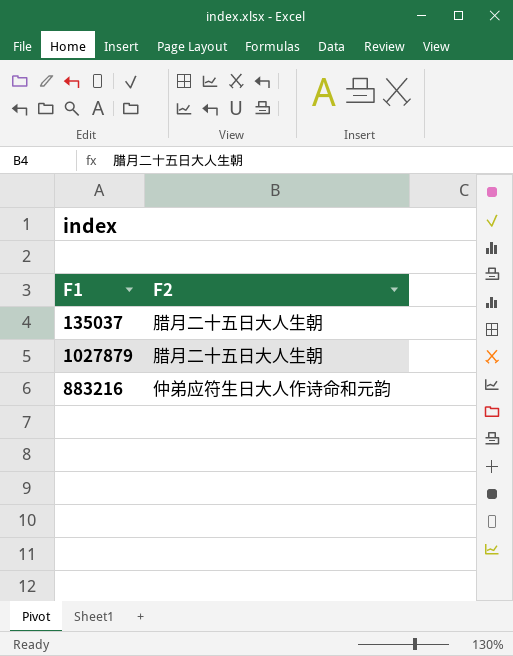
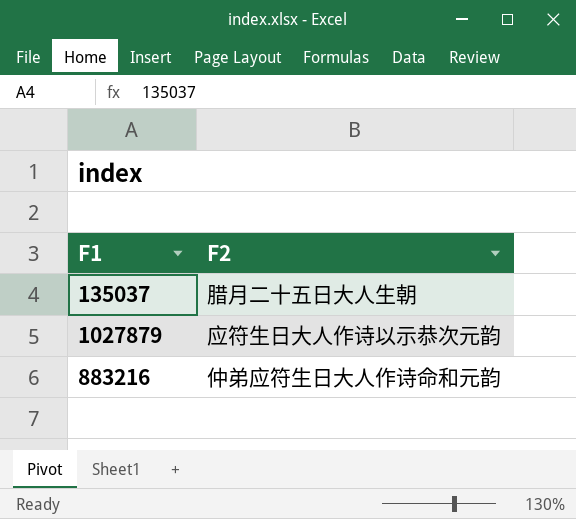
1027879 | F2: 腊月二十五日大人生朝 -> 应符生日大人作诗以示恭次元韵

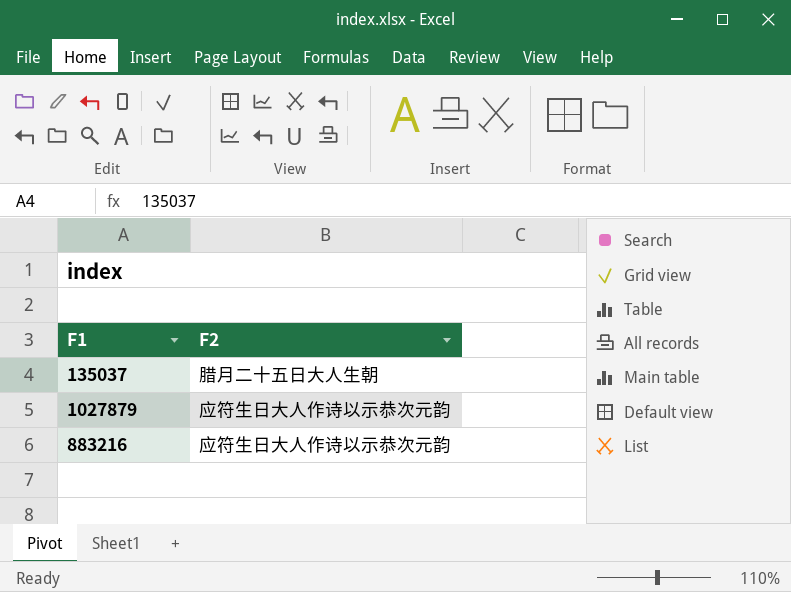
883216 | F2: 仲弟应符生日大人作诗命和元韵 -> 应符生日大人作诗以示恭次元韵

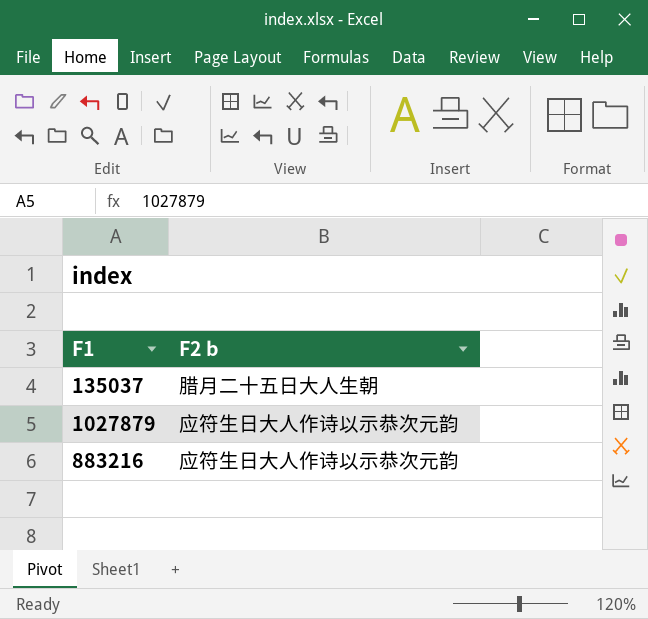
column name: F2 -> F2 b

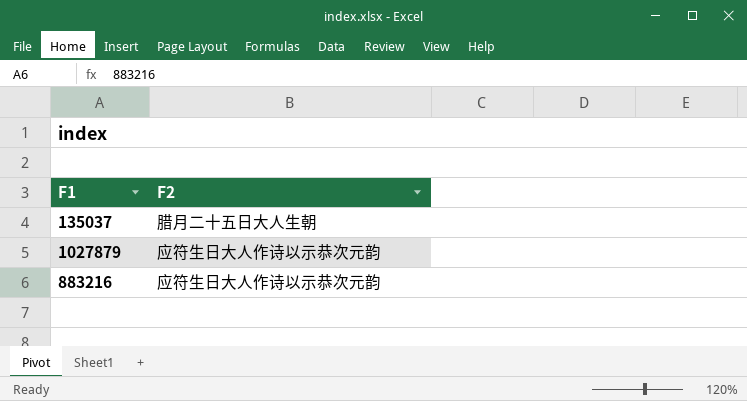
column name: F2 b -> F2

